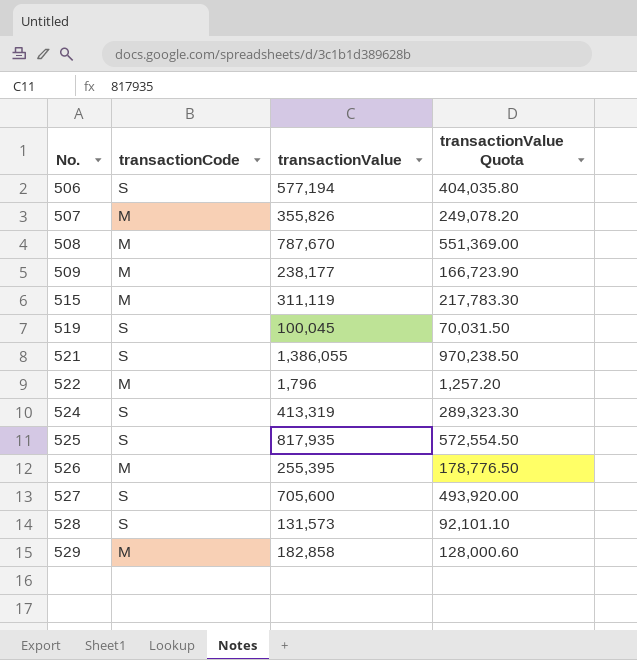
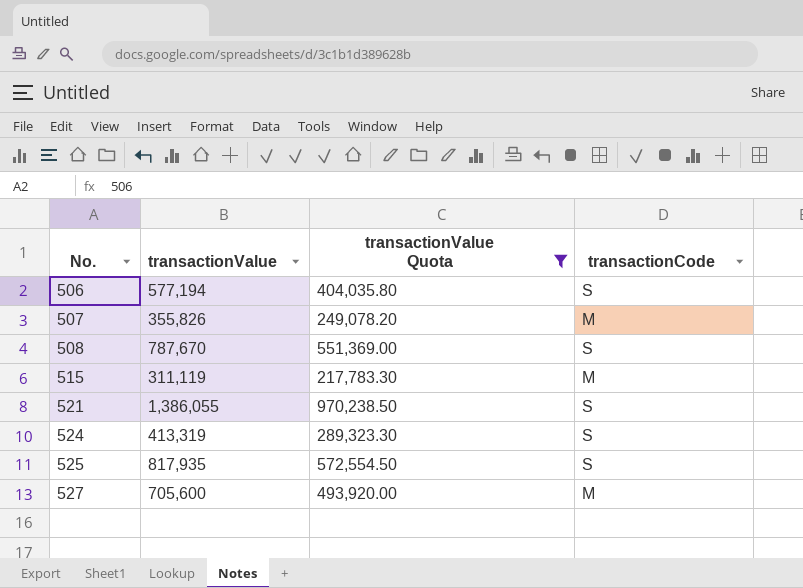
filter: none -> transactionValue Quota >= 217,783.30
column transactionCode | position: 2 -> 4
508 | transactionCode: M -> S
527 | transactionCode: S -> M

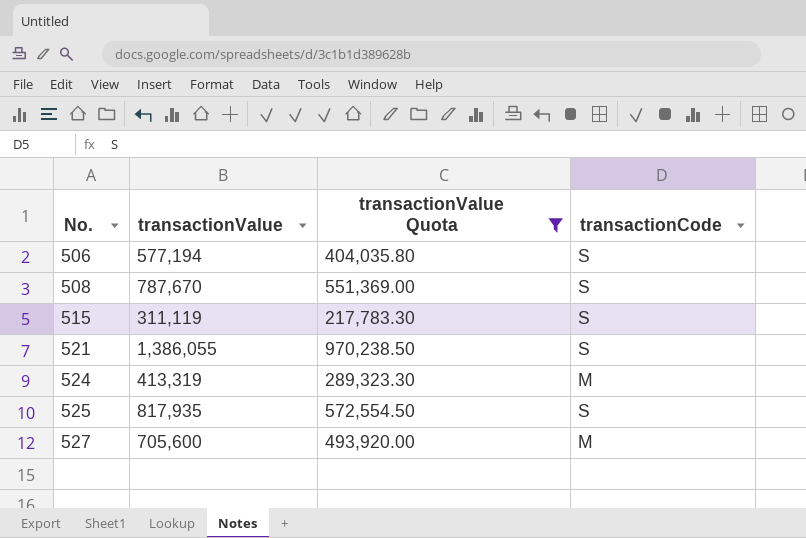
row 507: 355,826 | 249,078.20 | M -> none
515 | transactionCode: M -> S
524 | transactionCode: S -> M

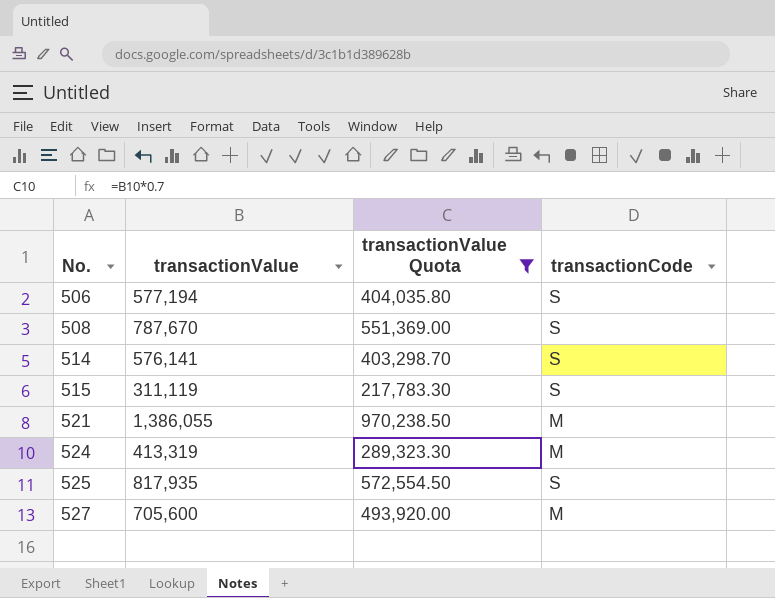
row 514: none -> 576,141 | 403,298.70 | S
521 | transactionCode: S -> M

